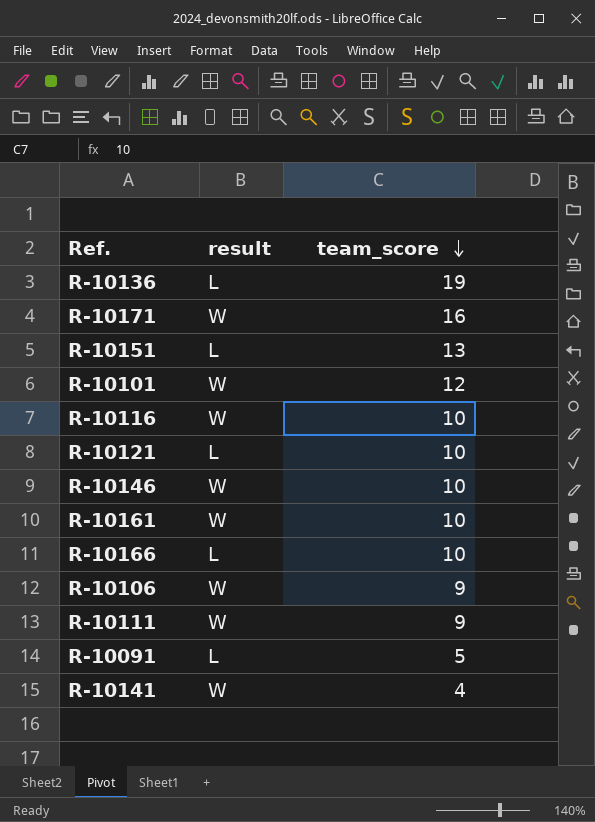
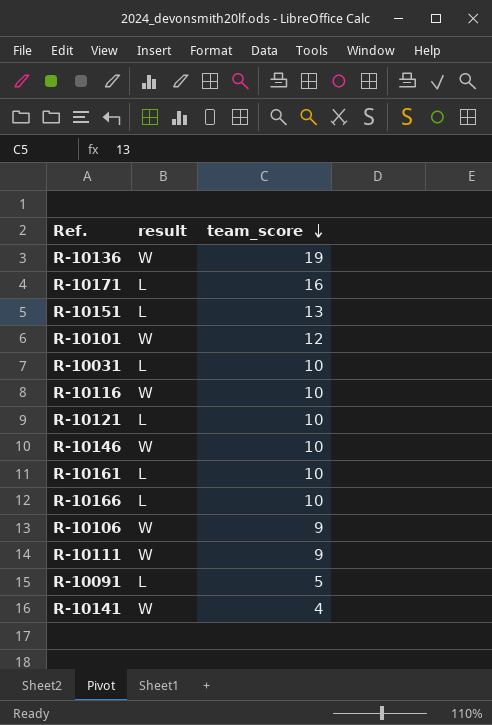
R-10136 | result: L -> W
R-10171 | result: W -> L
row R-10031: none -> L | 10
R-10161 | result: W -> L

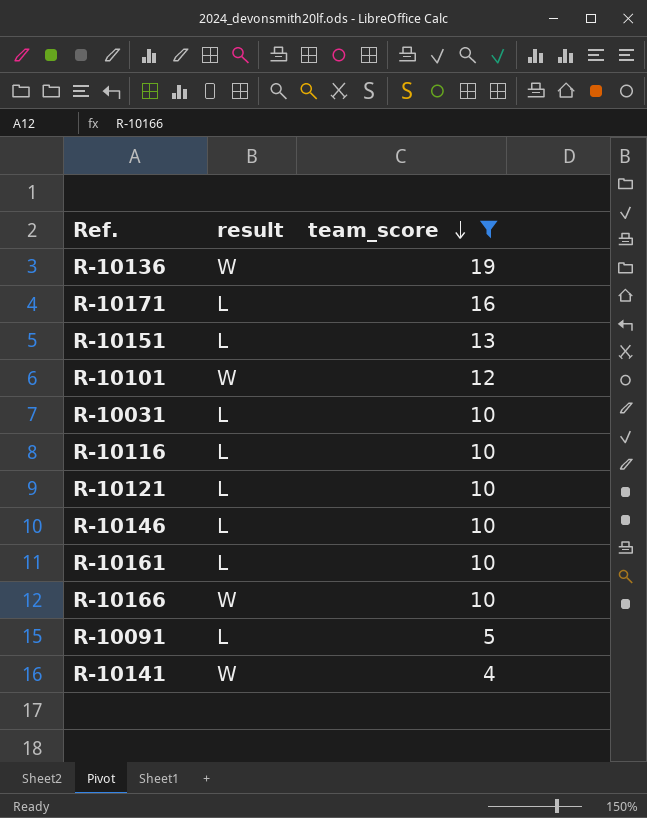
filter: none -> team_score != 9
R-10116 | result: W -> L
R-10146 | result: W -> L
R-10166 | result: L -> W

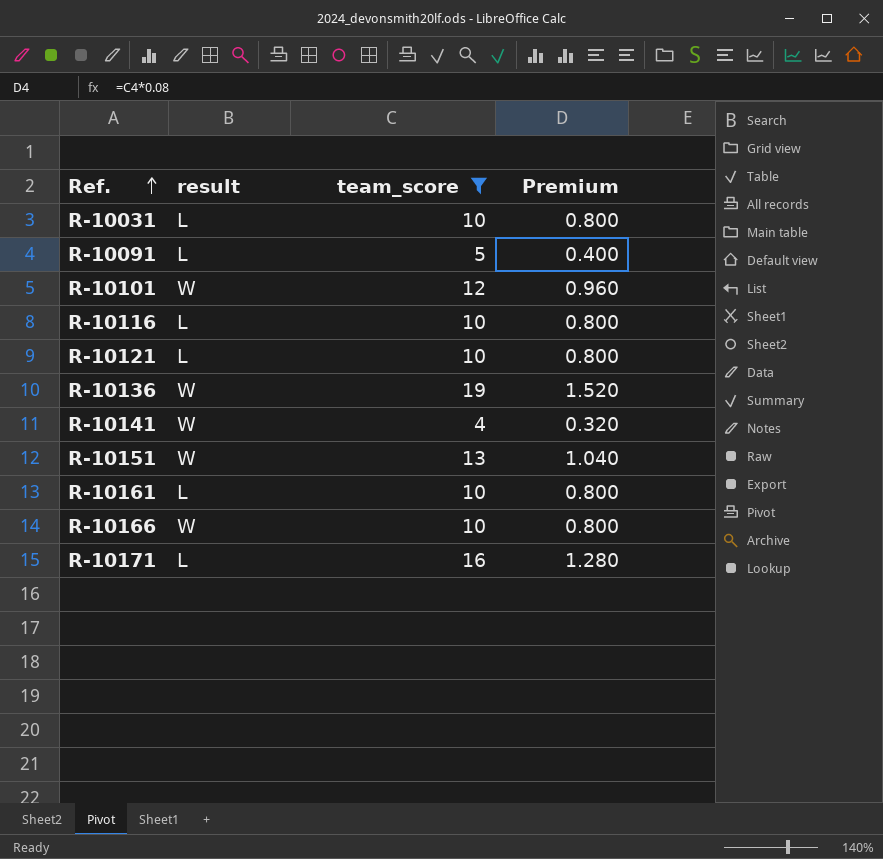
row order: team_score descending -> Ref. ascending
column Premium | formula: none -> [team_score] * 0.08
row R-10146: L | 10 -> none
R-10151 | result: L -> W

